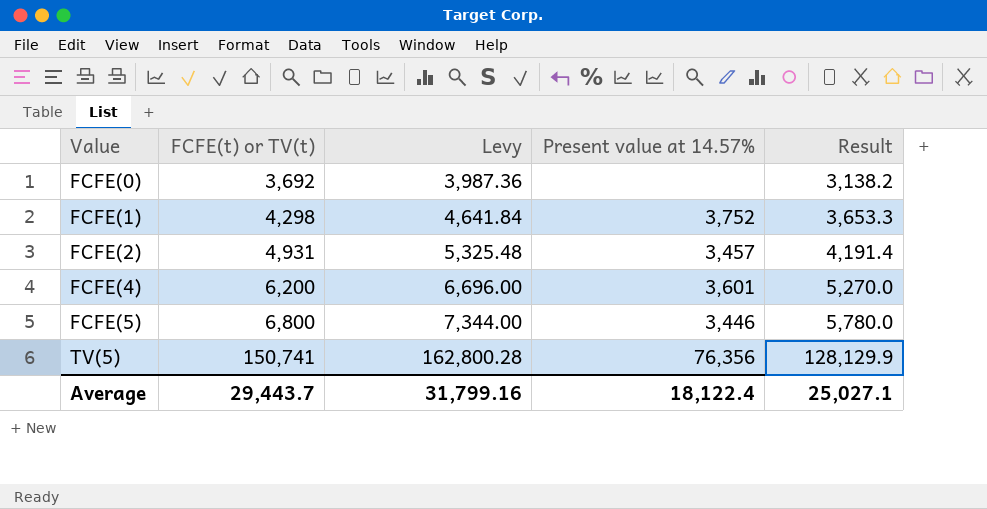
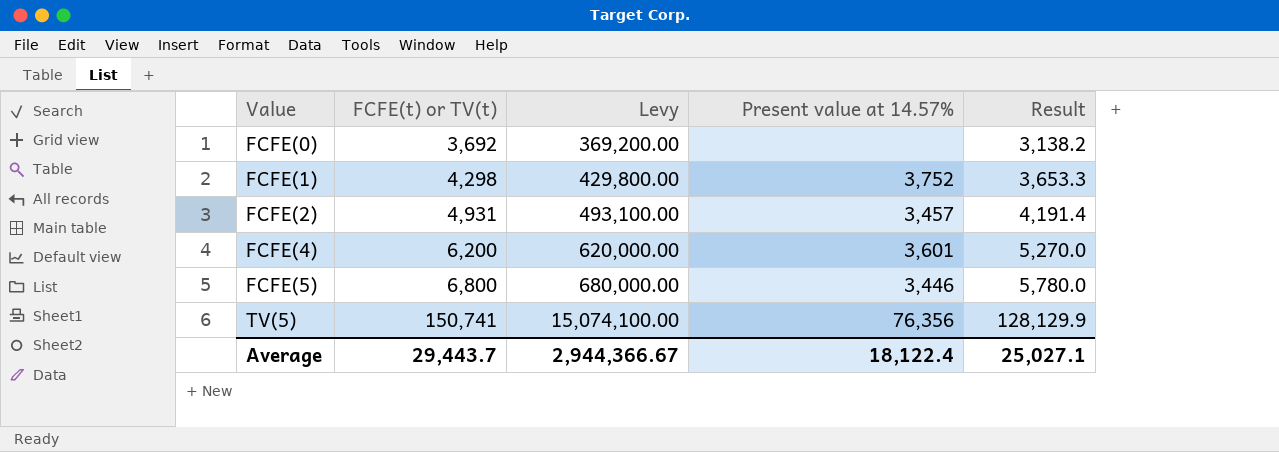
column Levy | formula: [FCFE(t) or TV(t)] * 1.08 -> [FCFE(t) or TV(t)] * 100
Average | Levy: 31,799.16 -> 2,944,366.67

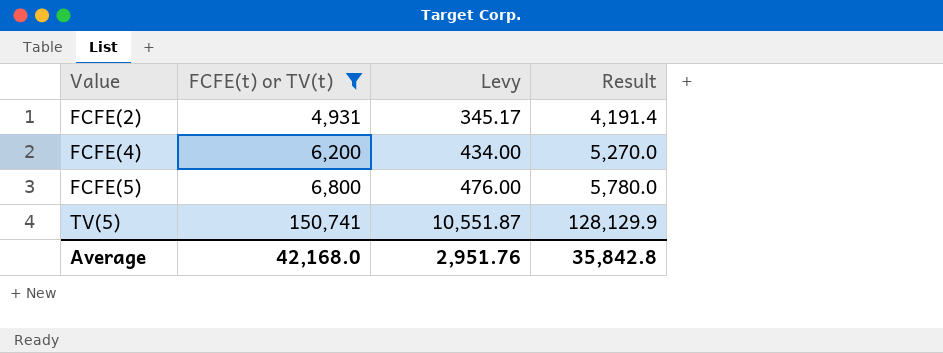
filter: none -> FCFE(t) or TV(t) >= 4,931
column Present value at 14.57% | position: 4 -> none
column Levy | formula: [FCFE(t) or TV(t)] * 100 -> [FCFE(t) or TV(t)] * 0.07
Average | FCFE(t) or TV(t): 29,443.7 -> 42,168.0
Average | Levy: 2,944,366.67 -> 2,951.76
Average | Result: 25,027.1 -> 35,842.8

